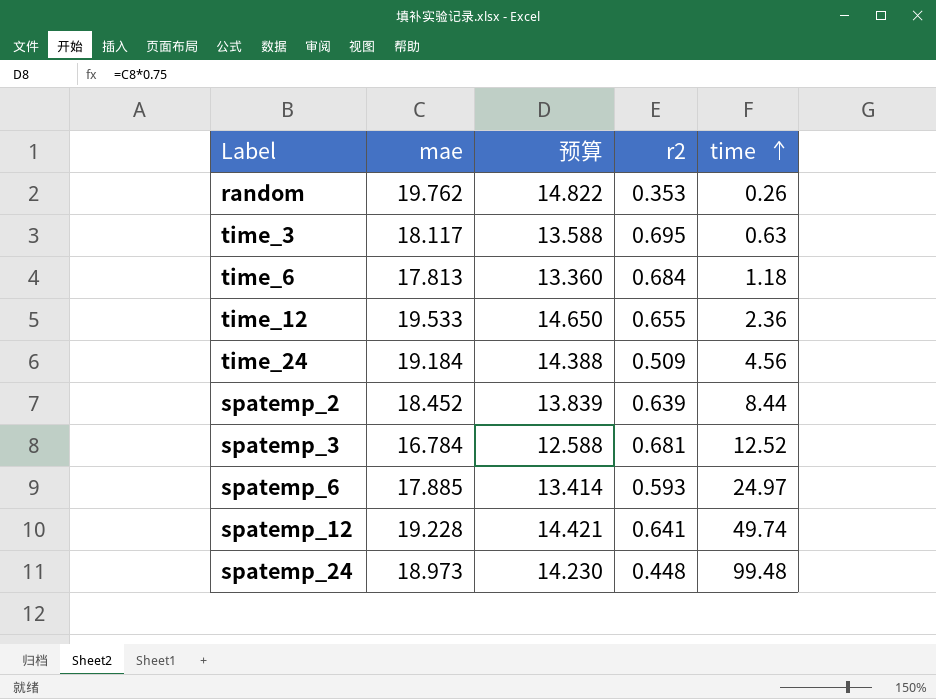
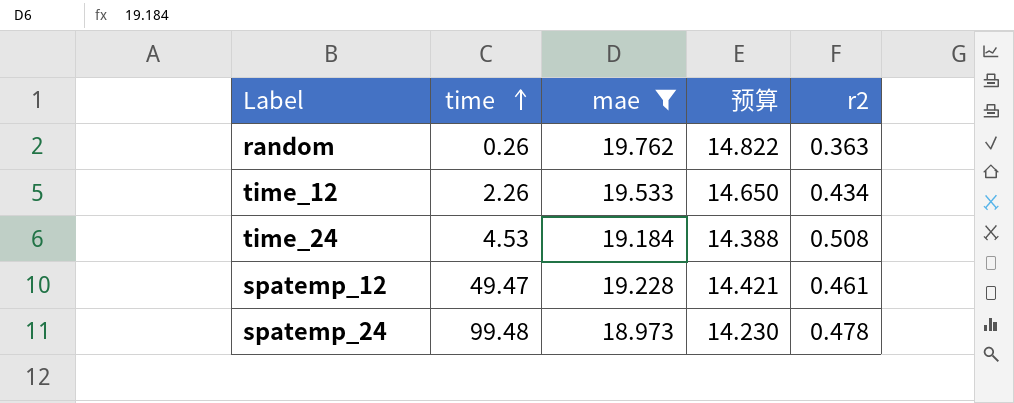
filter: none -> mae >= 18.973
column time | position: 5 -> 2
random | r2: 0.353 -> 0.363
time_12 | time: 2.36 -> 2.26
time_12 | r2: 0.655 -> 0.434
time_24 | time: 4.56 -> 4.53
time_24 | r2: 0.509 -> 0.508
spatemp_12 | time: 49.74 -> 49.47
spatemp_12 | r2: 0.641 -> 0.461
spatemp_24 | r2: 0.448 -> 0.478

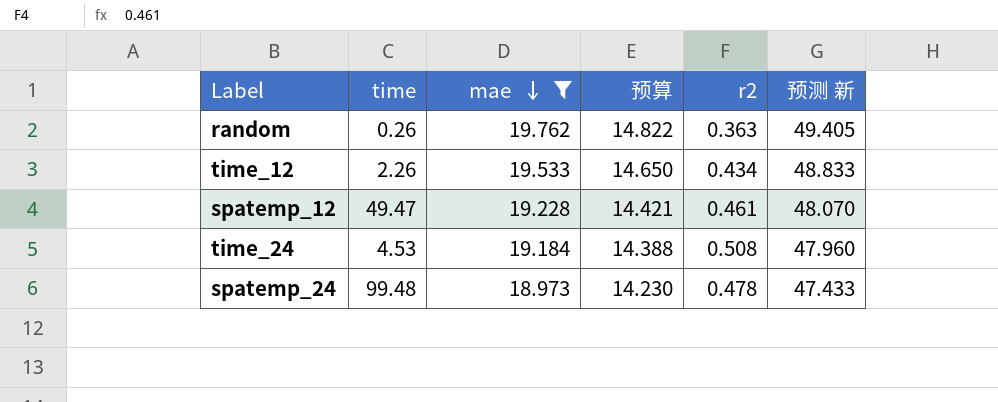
row order: time ascending -> mae descending
column 预测 新 | formula: none -> [mae] * 2.5

